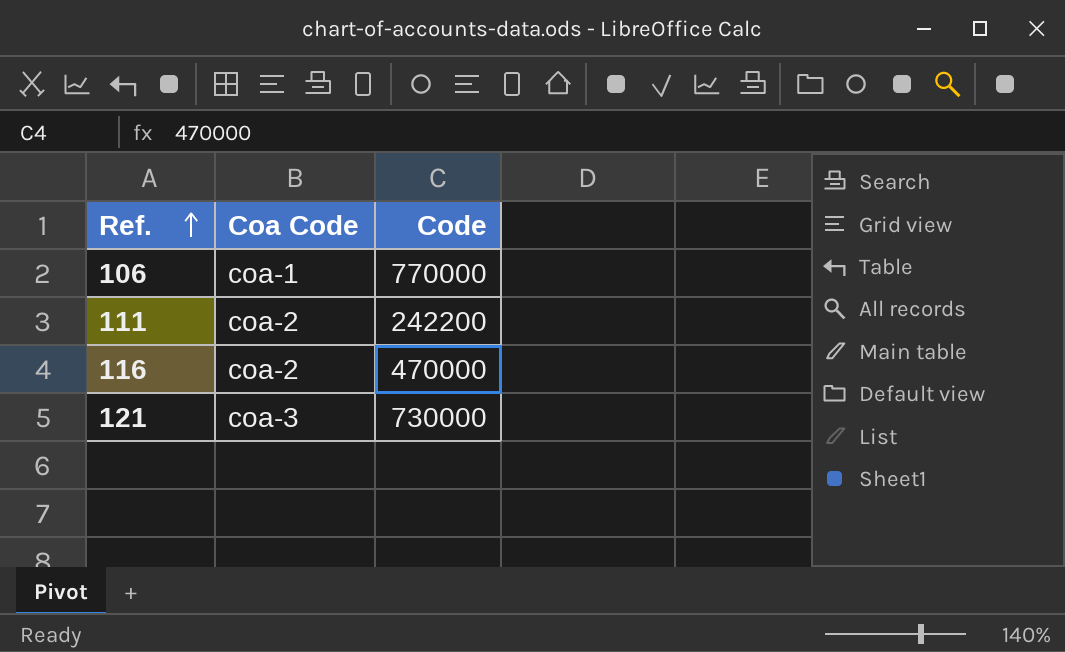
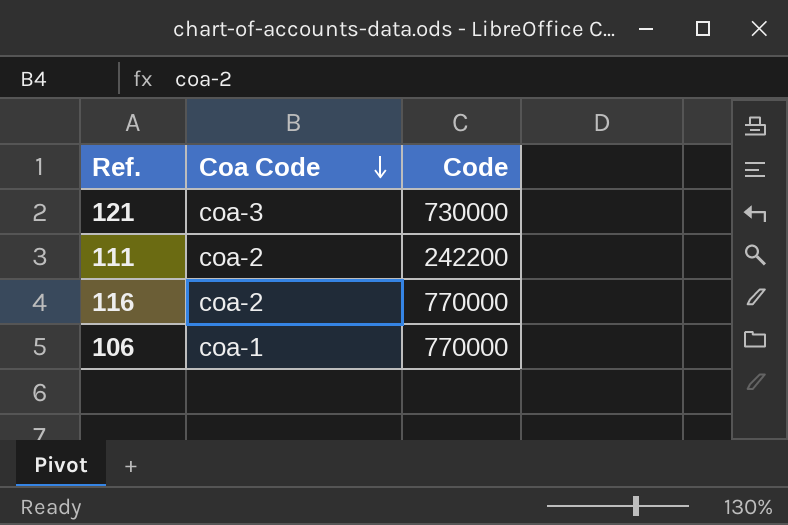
row order: Ref. ascending -> Coa Code descending
116 | Code: 470000 -> 770000

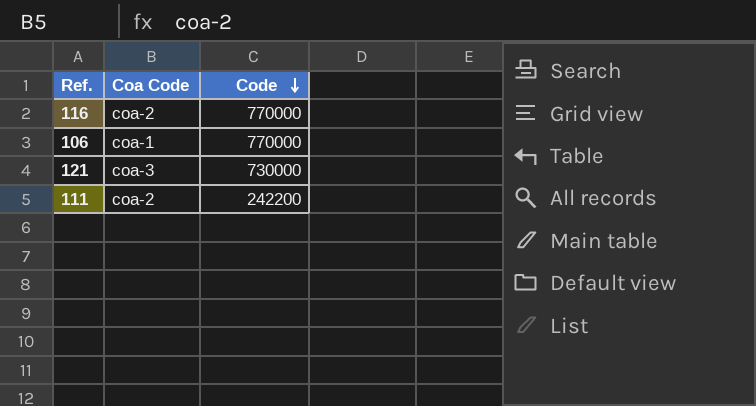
row order: Coa Code descending -> Code descending

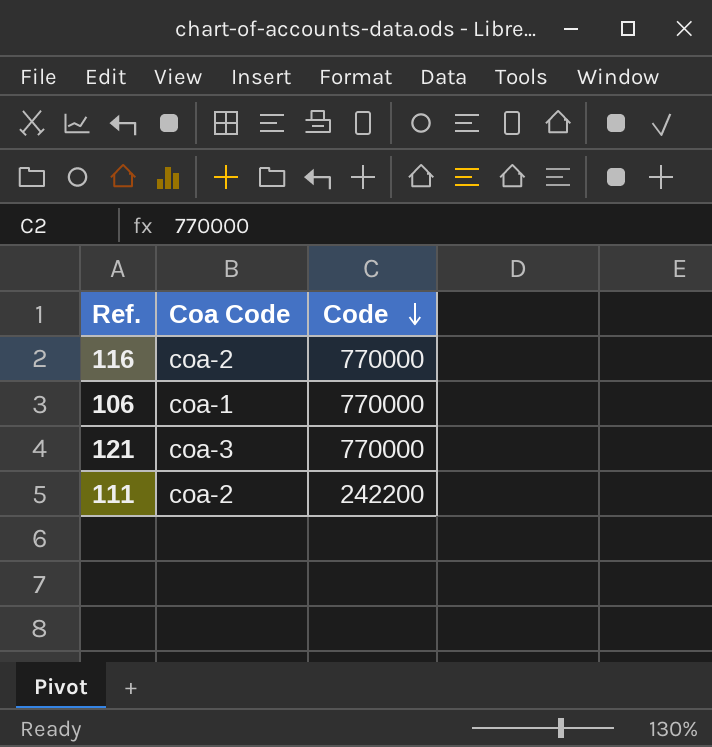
121 | Code: 730000 -> 770000

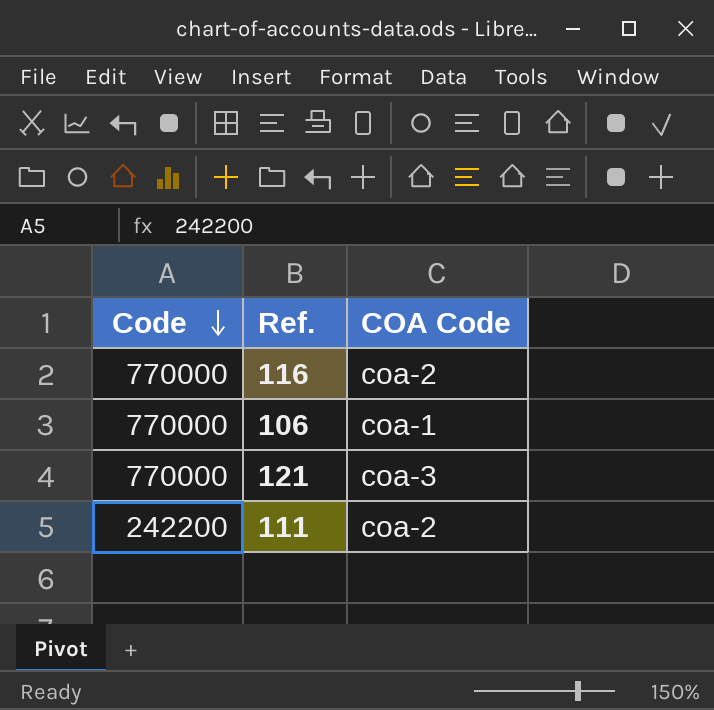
column Code | position: 3 -> 1
column name: Coa Code -> COA Code

